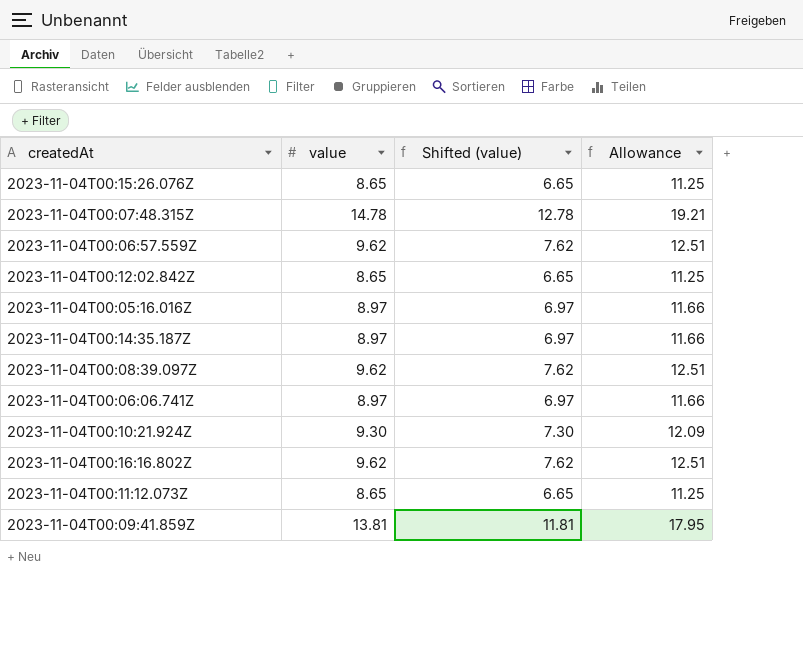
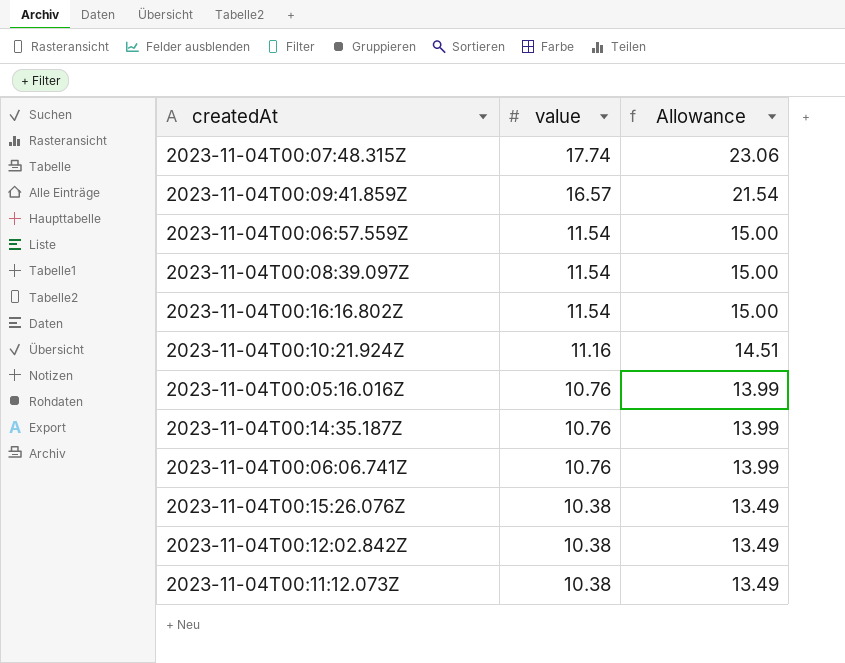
row order: none -> value descending
column Shifted (value) | formula: [value] - 2 -> none
2023-11-04T00:07:48.315Z | value: 14.78 -> 17.74
2023-11-04T00:07:48.315Z | Allowance: 19.21 -> 23.06
2023-11-04T00:09:41.859Z | value: 13.81 -> 16.57
2023-11-04T00:09:41.859Z | Allowance: 17.95 -> 21.54
2023-11-04T00:06:57.559Z | value: 9.62 -> 11.54
2023-11-04T00:06:57.559Z | Allowance: 12.51 -> 15.00
2023-11-04T00:08:39.097Z | value: 9.62 -> 11.54
2023-11-04T00:08:39.097Z | Allowance: 12.51 -> 15.00
2023-11-04T00:16:16.802Z | value: 9.62 -> 11.54
2023-11-04T00:16:16.802Z | Allowance: 12.51 -> 15.00
2023-11-04T00:10:21.924Z | value: 9.30 -> 11.16
2023-11-04T00:10:21.924Z | Allowance: 12.09 -> 14.51
2023-11-04T00:05:16.016Z | value: 8.97 -> 10.76
2023-11-04T00:05:16.016Z | Allowance: 11.66 -> 13.99
2023-11-04T00:14:35.187Z | value: 8.97 -> 10.76
2023-11-04T00:14:35.187Z | Allowance: 11.66 -> 13.99
2023-11-04T00:06:06.741Z | value: 8.97 -> 10.76
2023-11-04T00:06:06.741Z | Allowance: 11.66 -> 13.99
2023-11-04T00:15:26.076Z | value: 8.65 -> 10.38
2023-11-04T00:15:26.076Z | Allowance: 11.25 -> 13.49
2023-11-04T00:12:02.842Z | value: 8.65 -> 10.38
2023-11-04T00:12:02.842Z | Allowance: 11.25 -> 13.49
2023-11-04T00:11:12.073Z | value: 8.65 -> 10.38
2023-11-04T00:11:12.073Z | Allowance: 11.25 -> 13.49

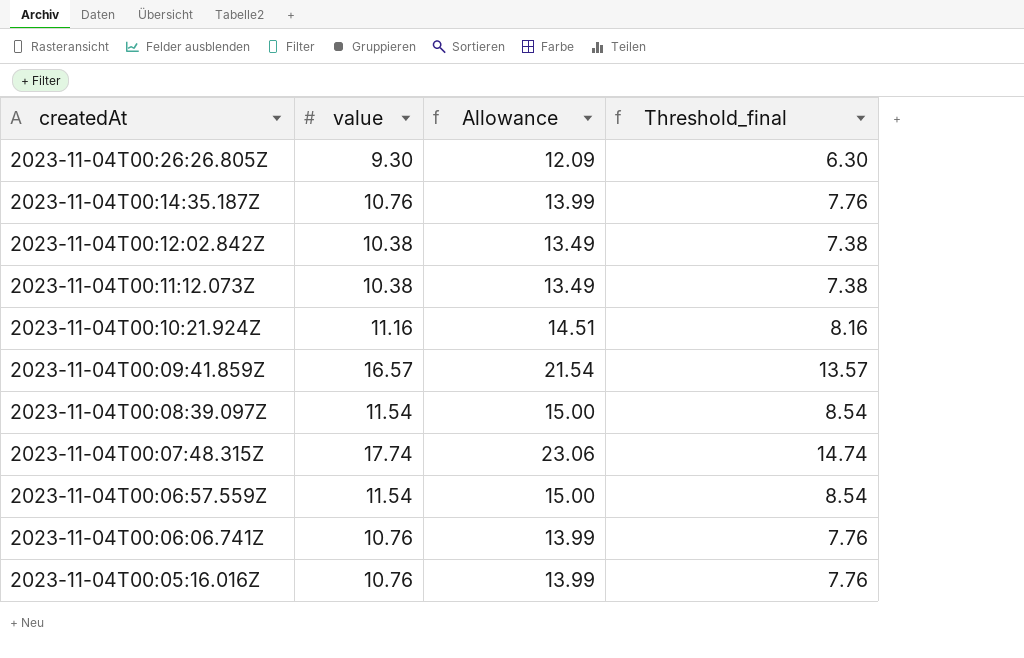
row order: value descending -> createdAt descending
column Threshold_final | formula: none -> [value] - 3
row 2023-11-04T00:16:16.802Z: 11.54 | 15.00 -> none
row 2023-11-04T00:15:26.076Z: 10.38 | 13.49 -> none
row 2023-11-04T00:26:26.805Z: none -> 9.30 | 12.09 | 6.30

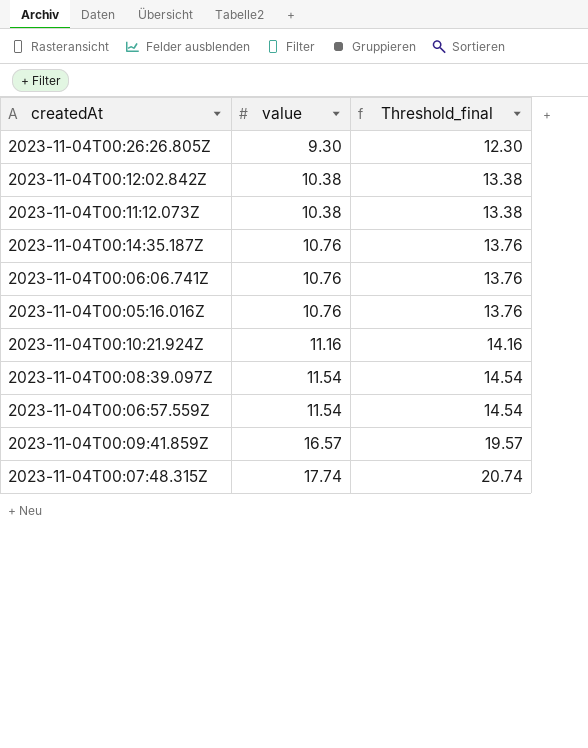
row order: createdAt descending -> value ascending
column Allowance | formula: [value] * 1.3 -> none
column Threshold_final | formula: [value] - 3 -> [value] + 3

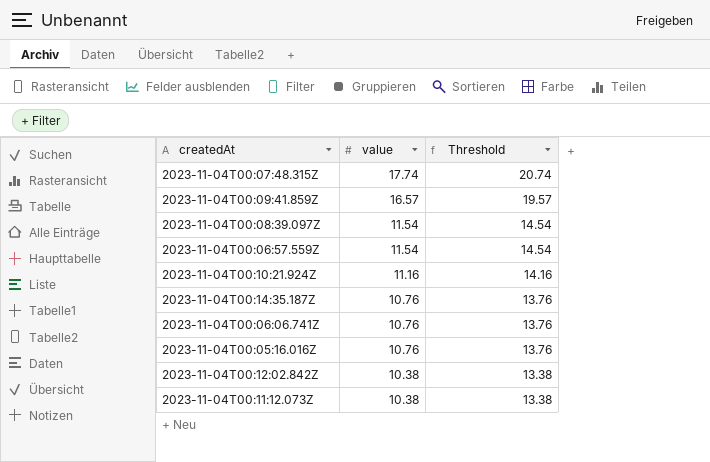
row order: value ascending -> value descending
column name: Threshold_final -> Threshold
row 2023-11-04T00:26:26.805Z: 9.30 | 12.30 -> none

